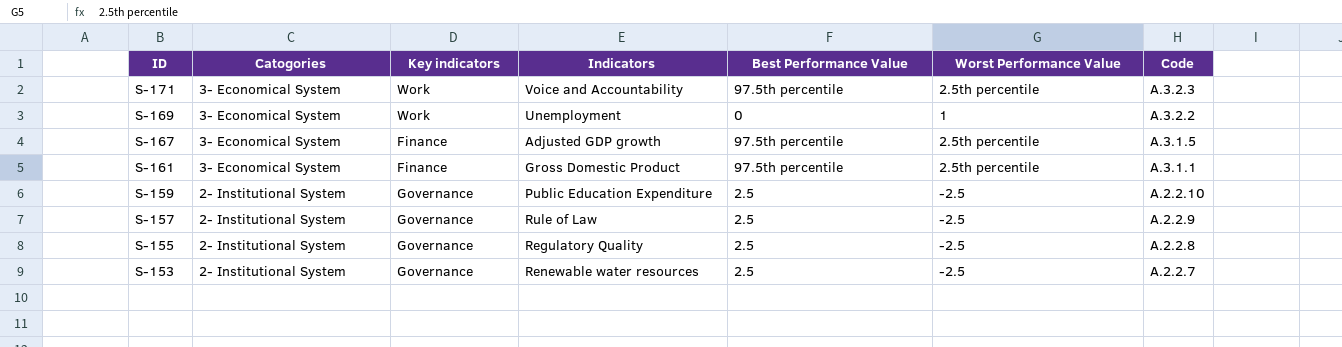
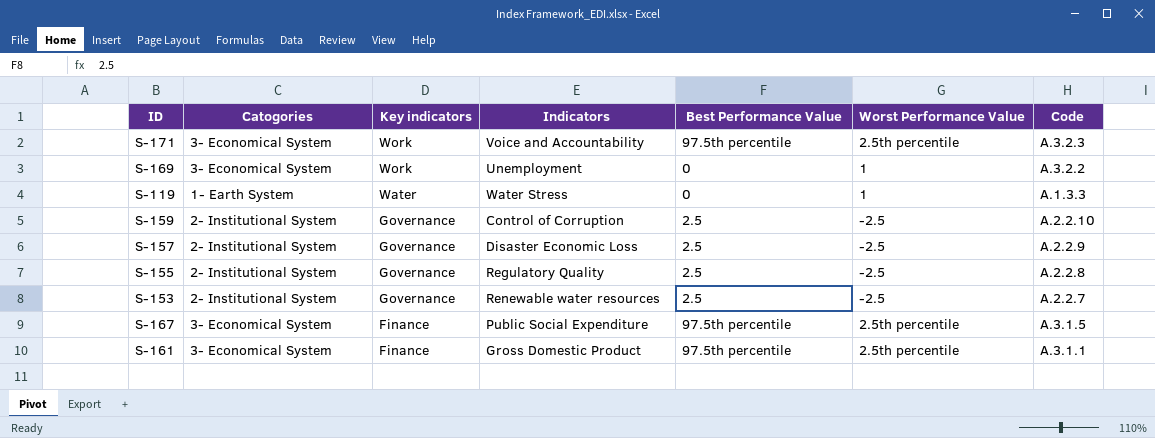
row order: ID descending -> Key indicators descending
row S-119: none -> 1- Earth System | Water | Water Stress | 0 | 1 | A.1.3.3
S-159 | Indicators: Public Education Expenditure -> Control of Corruption
S-157 | Indicators: Rule of Law -> Disaster Economic Loss
S-167 | Indicators: Adjusted GDP growth -> Public Social Expenditure

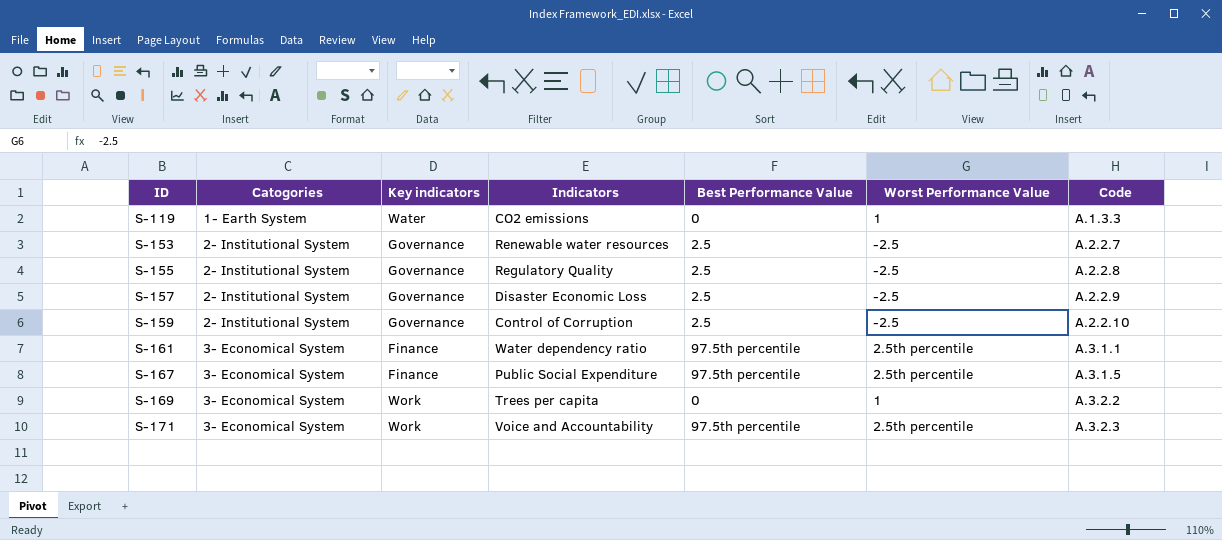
row order: Key indicators descending -> ID ascending
S-119 | Indicators: Water Stress -> CO2 emissions
S-161 | Indicators: Gross Domestic Product -> Water dependency ratio
S-169 | Indicators: Unemployment -> Trees per capita

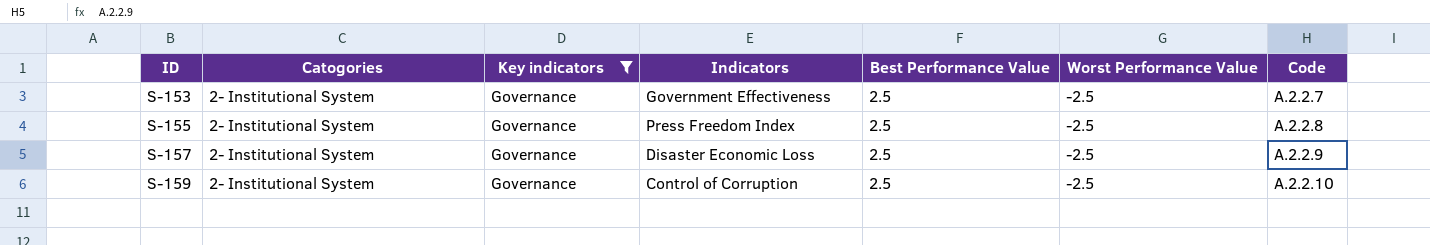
filter: none -> Key indicators = Governance
S-153 | Indicators: Renewable water resources -> Government Effectiveness
S-155 | Indicators: Regulatory Quality -> Press Freedom Index

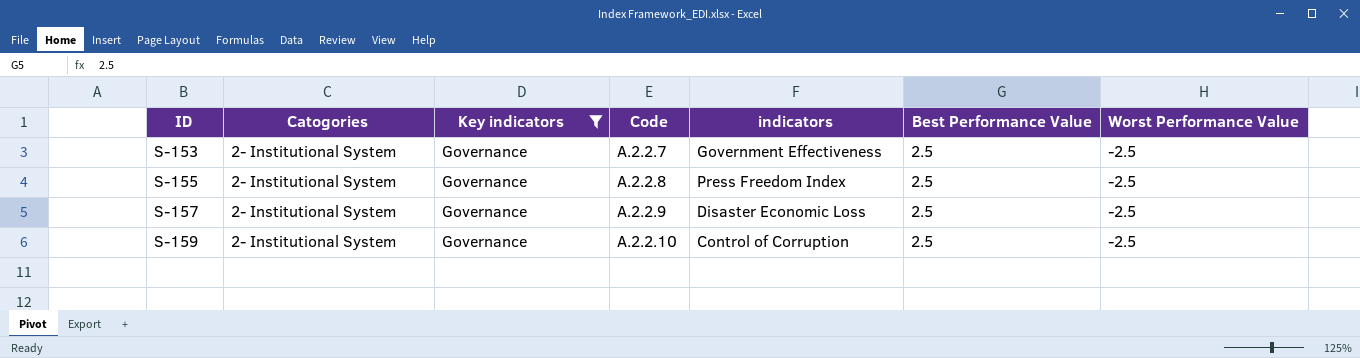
column Code | position: 7 -> 4
column name: Indicators -> indicators

